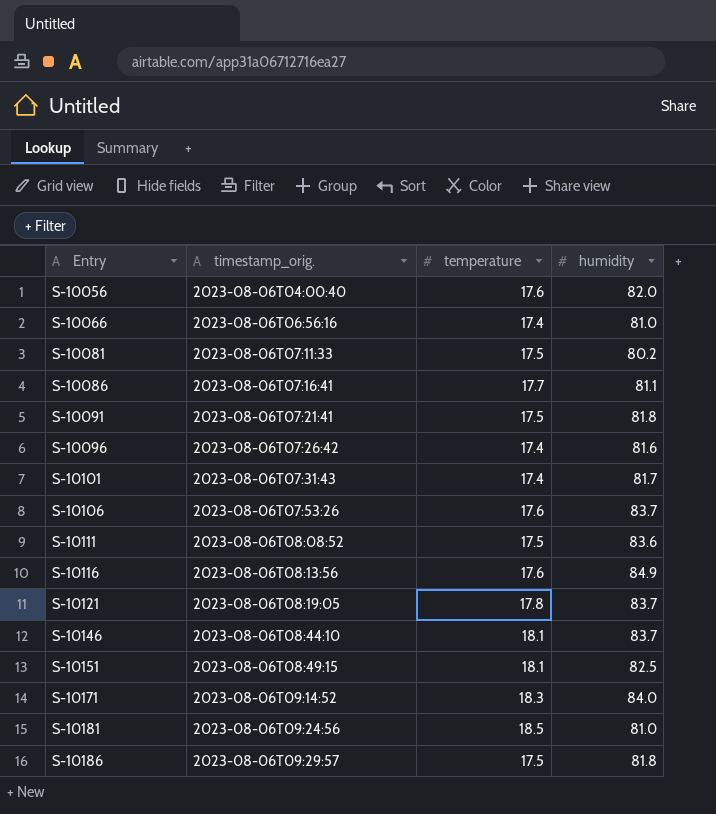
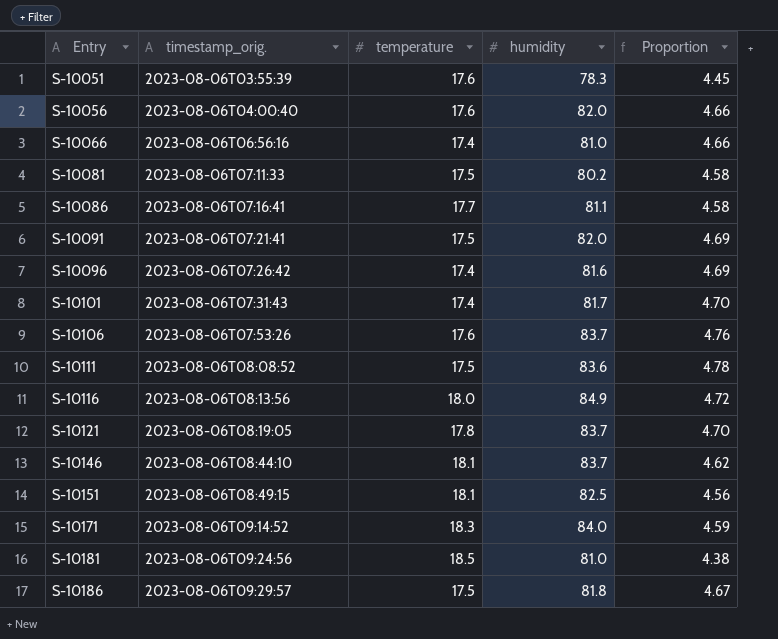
column Proportion | formula: none -> [humidity] / [temperature]
row S-10051: none -> 2023-08-06T03:55:39 | 17.6 | 78.3 | 4.45
S-10091 | humidity: 81.8 -> 82.0
S-10116 | temperature: 17.6 -> 18.0

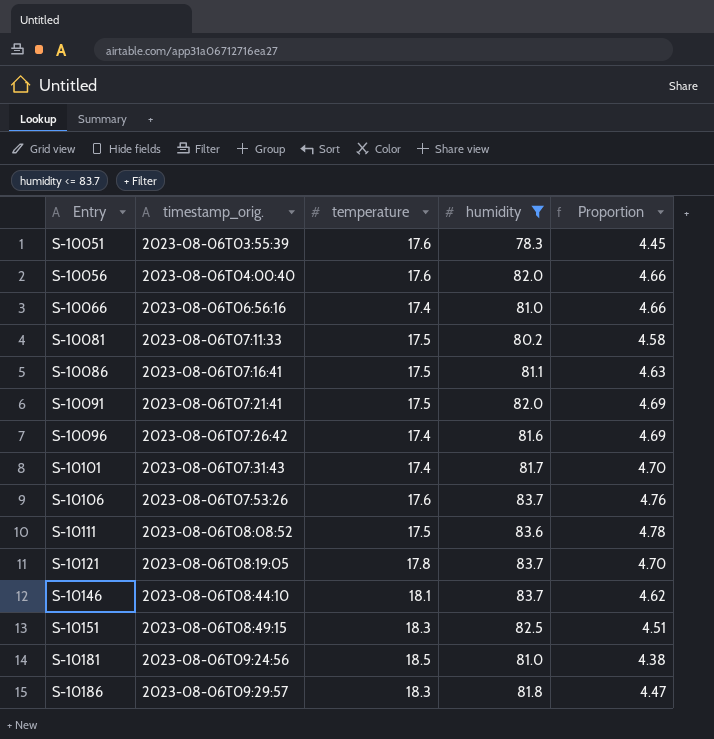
filter: none -> humidity <= 83.7
S-10086 | temperature: 17.7 -> 17.5
S-10086 | Proportion: 4.58 -> 4.63
S-10151 | temperature: 18.1 -> 18.3
S-10151 | Proportion: 4.56 -> 4.51
S-10186 | temperature: 17.5 -> 18.3
S-10186 | Proportion: 4.67 -> 4.47

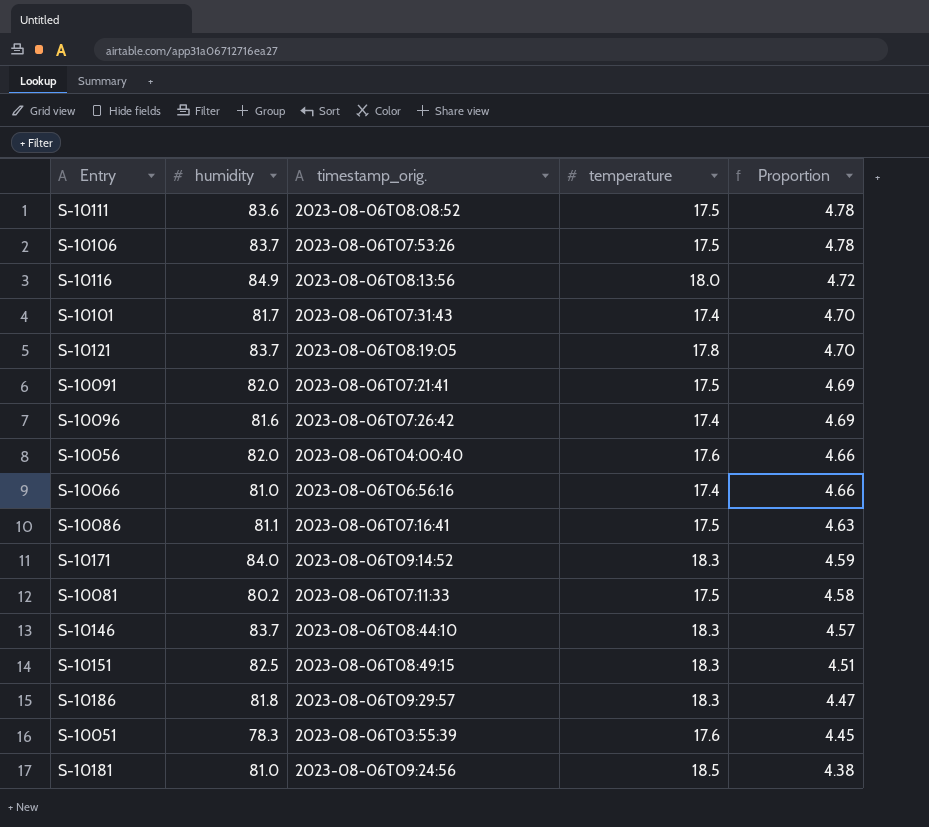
filter: humidity <= 83.7 -> none
row order: Entry ascending -> Proportion descending
column humidity | position: 4 -> 2
S-10106 | temperature: 17.6 -> 17.5
S-10106 | Proportion: 4.76 -> 4.78
S-10146 | temperature: 18.1 -> 18.3
S-10146 | Proportion: 4.62 -> 4.57

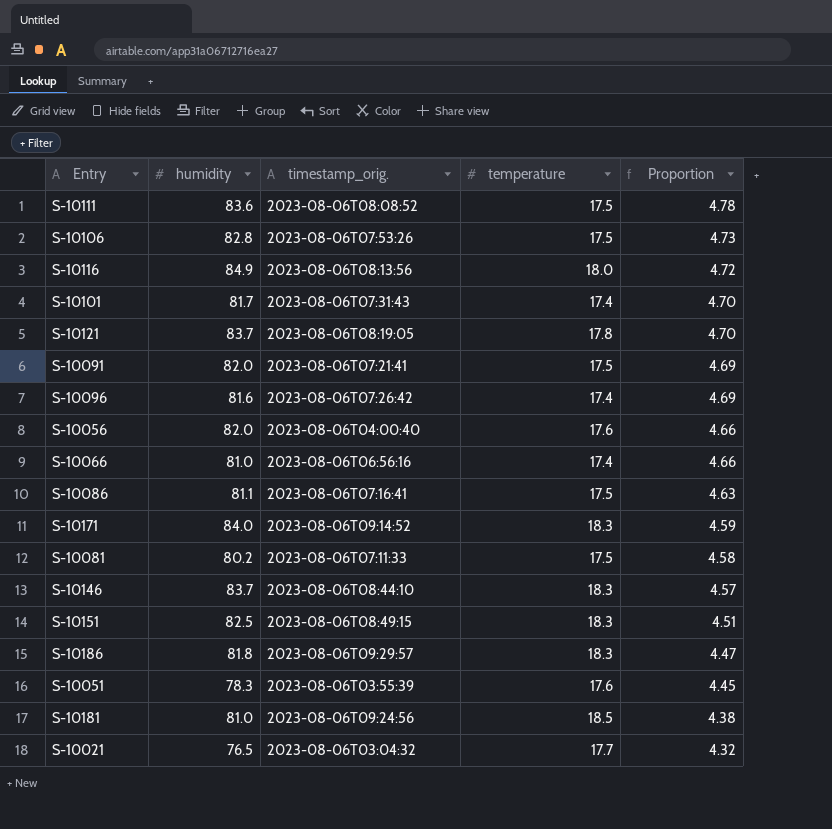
S-10106 | humidity: 83.7 -> 82.8
S-10106 | Proportion: 4.78 -> 4.73
row S-10021: none -> 76.5 | 2023-08-06T03:04:32 | 17.7 | 4.32

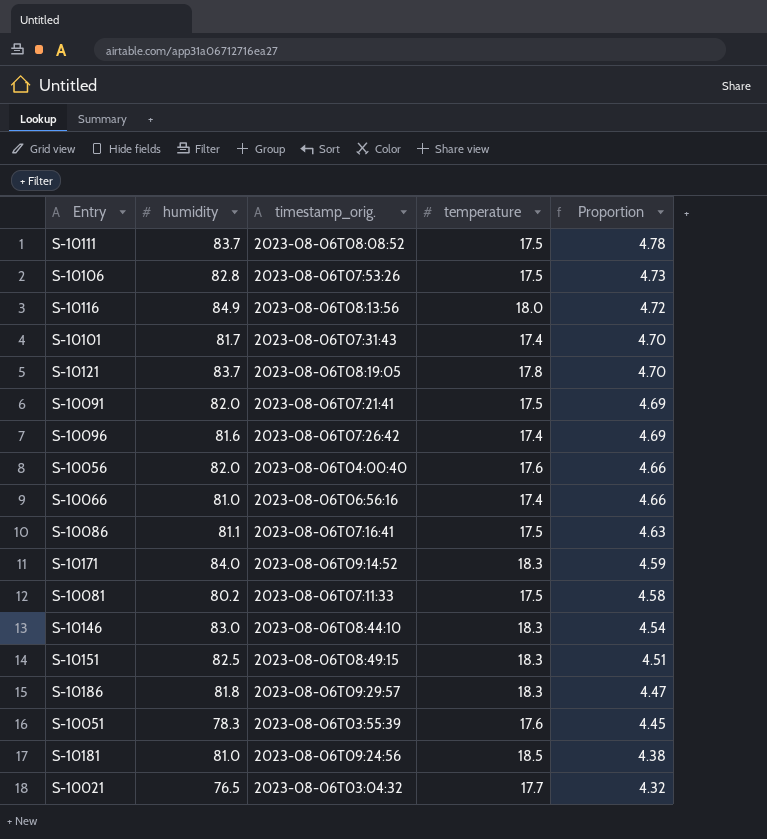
S-10111 | humidity: 83.6 -> 83.7
S-10146 | humidity: 83.7 -> 83.0
S-10146 | Proportion: 4.57 -> 4.54

